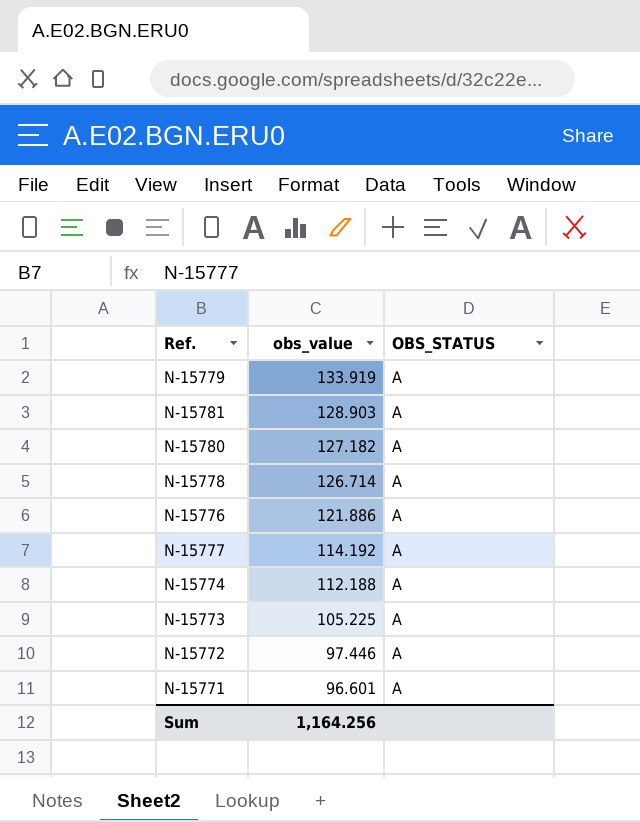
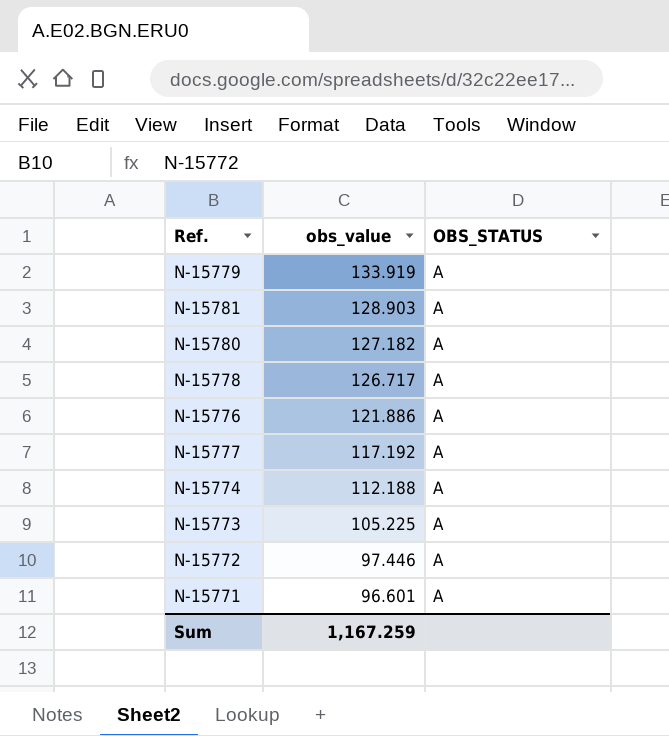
N-15778 | obs_value: 126.714 -> 126.717
N-15777 | obs_value: 114.192 -> 117.192
Sum | obs_value: 1,164.256 -> 1,167.259

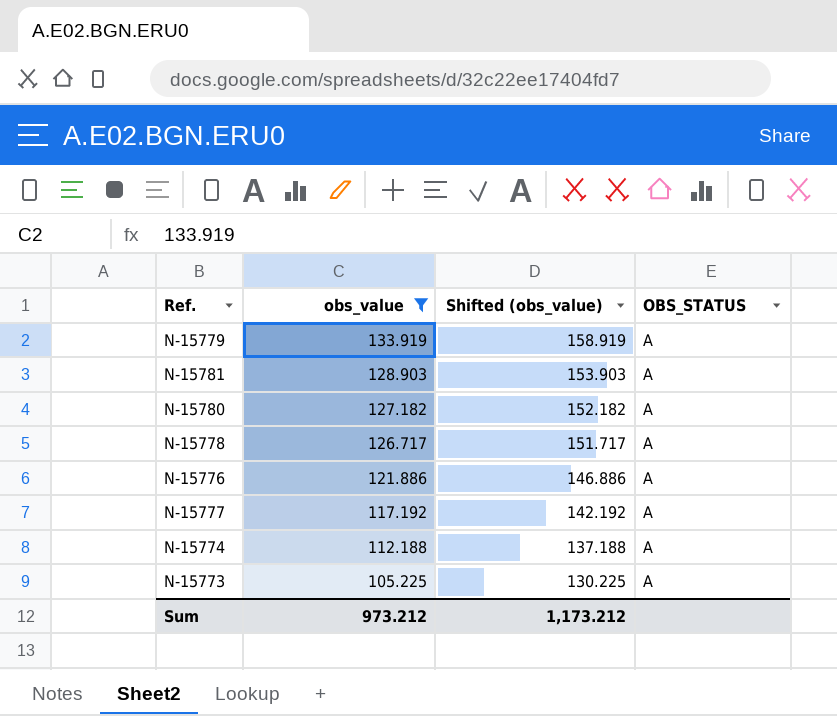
filter: none -> obs_value >= 105.225
column Shifted (obs_value) | formula: none -> [obs_value] + 25
Sum | obs_value: 1,167.259 -> 973.212

